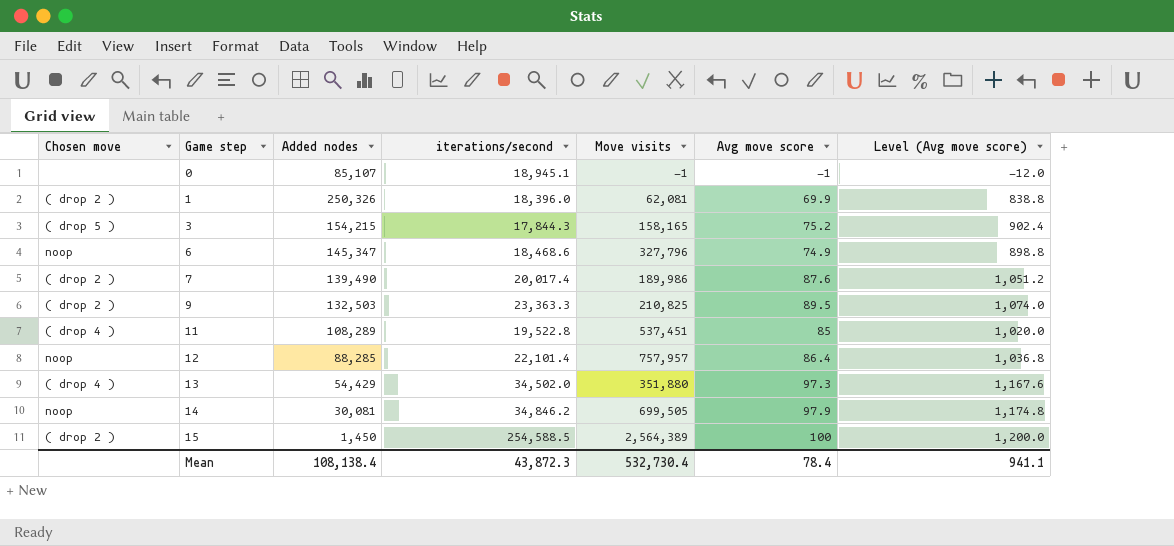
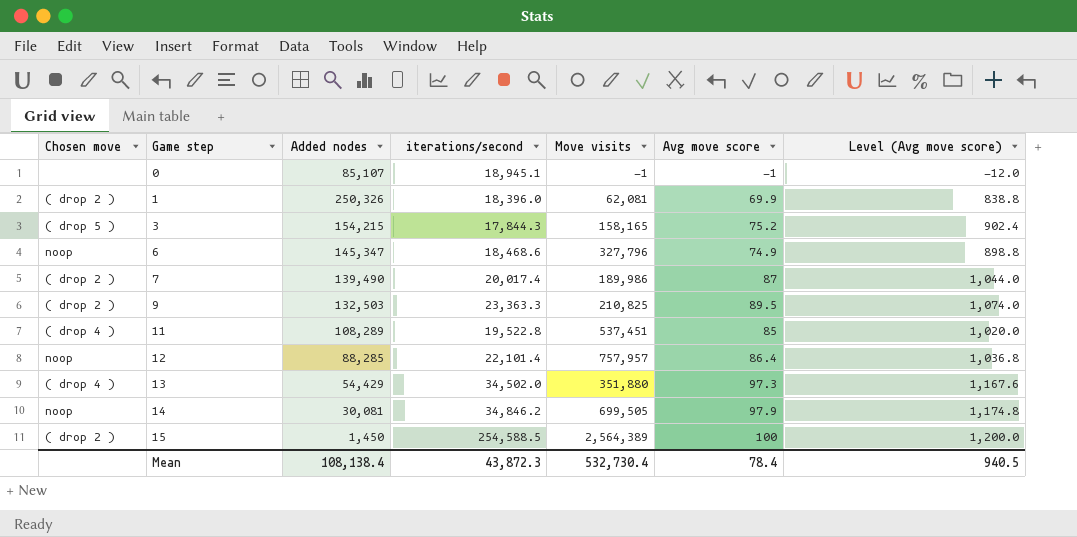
7 | Avg move score: 87.6 -> 87
7 | Level (Avg move score): 1,051.2 -> 1,044.0
Mean | Level (Avg move score): 941.1 -> 940.5

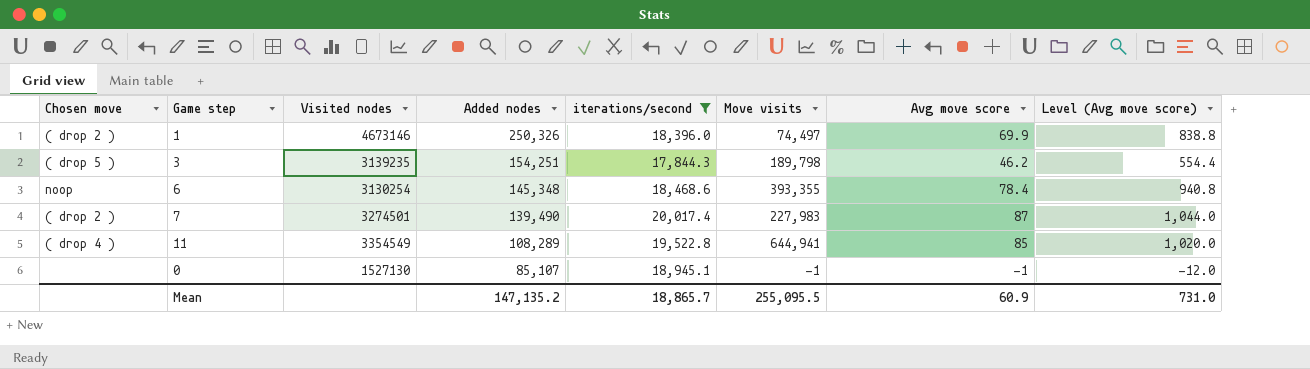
filter: none -> iterations/second <= 20,017.4
row order: Game step ascending -> Added nodes descending
column Visited nodes | position: none -> 3
1 | Move visits: 62,081 -> 74,497
3 | Added nodes: 154,215 -> 154,251
3 | Move visits: 158,165 -> 189,798
3 | Avg move score: 75.2 -> 46.2
3 | Level (Avg move score): 902.4 -> 554.4
6 | Added nodes: 145,347 -> 145,348
6 | Move visits: 327,796 -> 393,355
6 | Avg move score: 74.9 -> 78.4
6 | Level (Avg move score): 898.8 -> 940.8
7 | Move visits: 189,986 -> 227,983
11 | Move visits: 537,451 -> 644,941
Mean | Added nodes: 108,138.4 -> 147,135.2
Mean | iterations/second: 43,872.3 -> 18,865.7
Mean | Move visits: 532,730.4 -> 255,095.5
Mean | Avg move score: 78.4 -> 60.9
Mean | Level (Avg move score): 940.5 -> 731.0

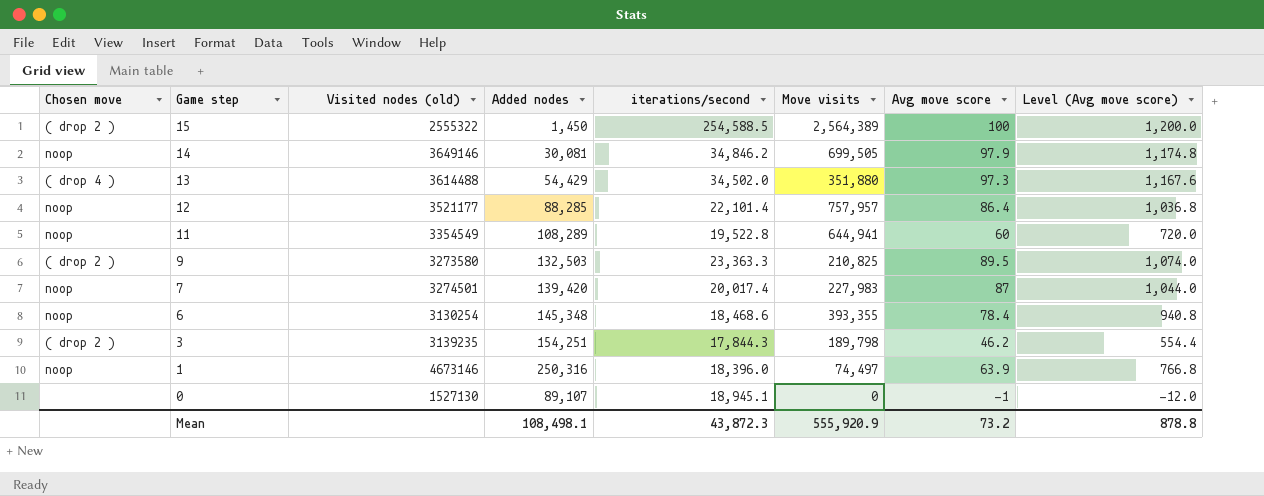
filter: iterations/second <= 20,017.4 -> none
row order: Added nodes descending -> Game step descending
column name: Visited nodes -> Visited nodes (old)
11 | Chosen move: ( drop 4 ) -> noop
11 | Avg move score: 85 -> 60
11 | Level (Avg move score): 1,020.0 -> 720.0
7 | Chosen move: ( drop 2 ) -> noop
7 | Added nodes: 139,490 -> 139,420
3 | Chosen move: ( drop 5 ) -> ( drop 2 )
1 | Chosen move: ( drop 2 ) -> noop
1 | Added nodes: 250,326 -> 250,316
1 | Avg move score: 69.9 -> 63.9
1 | Level (Avg move score): 838.8 -> 766.8
0 | Added nodes: 85,107 -> 89,107
0 | Move visits: -1 -> 0
Mean | Added nodes: 147,135.2 -> 108,498.1
Mean | iterations/second: 18,865.7 -> 43,872.3
Mean | Move visits: 255,095.5 -> 555,920.9
Mean | Avg move score: 60.9 -> 73.2
Mean | Level (Avg move score): 731.0 -> 878.8

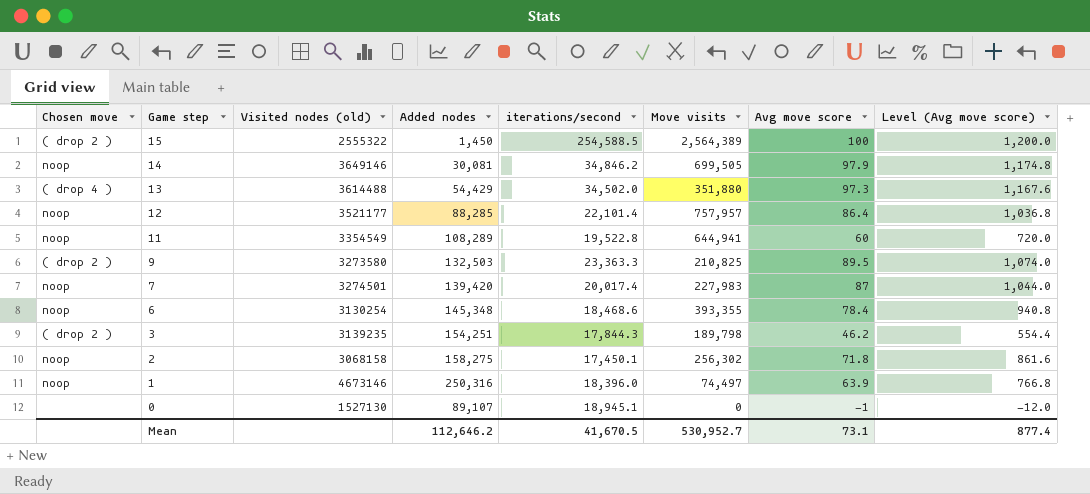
row 2: none -> noop | 3068158 | 158,275 | 17,450.1 | 256,302 | 71.8 | 861.6
Mean | Added nodes: 108,498.1 -> 112,646.2
Mean | iterations/second: 43,872.3 -> 41,670.5
Mean | Move visits: 555,920.9 -> 530,952.7
Mean | Avg move score: 73.2 -> 73.1
Mean | Level (Avg move score): 878.8 -> 877.4

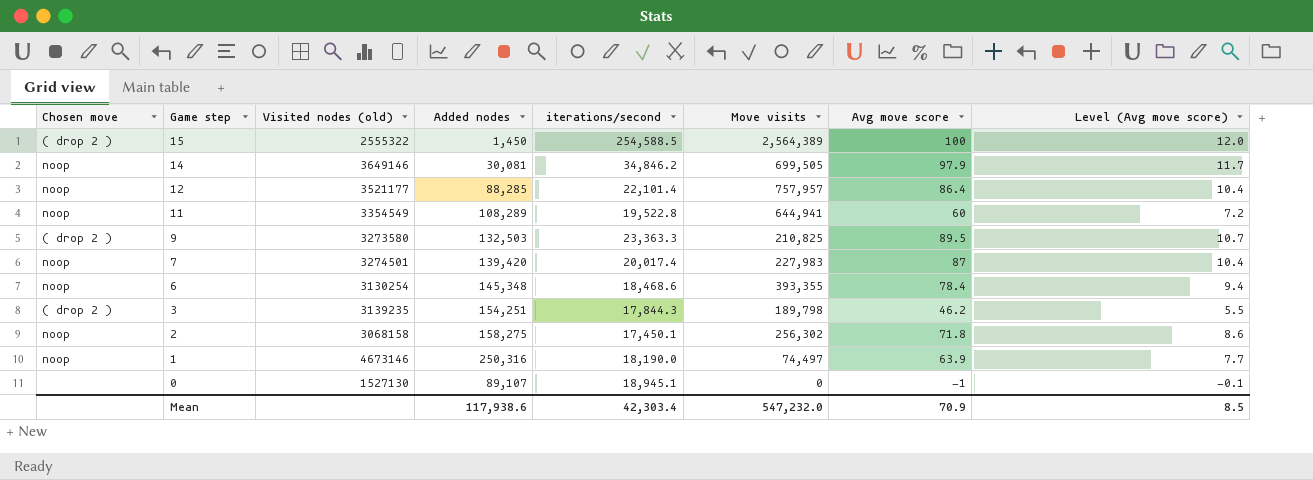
column Level (Avg move score) | formula: [Avg move score] * 12 -> [Avg move score] * 0.12
row 13: ( drop 4 ) | 3614488 | 54,429 | 34,502.0 | 351,880 | 97.3 | 1,167.6 -> none
1 | iterations/second: 18,396.0 -> 18,190.0
Mean | Added nodes: 112,646.2 -> 117,938.6
Mean | iterations/second: 41,670.5 -> 42,303.4
Mean | Move visits: 530,952.7 -> 547,232.0
Mean | Avg move score: 73.1 -> 70.9
Mean | Level (Avg move score): 877.4 -> 8.5

